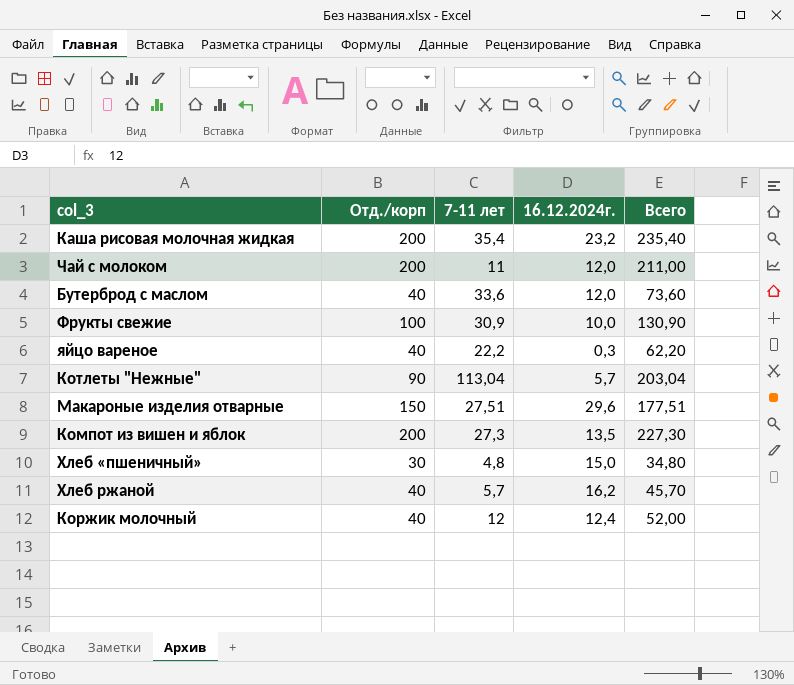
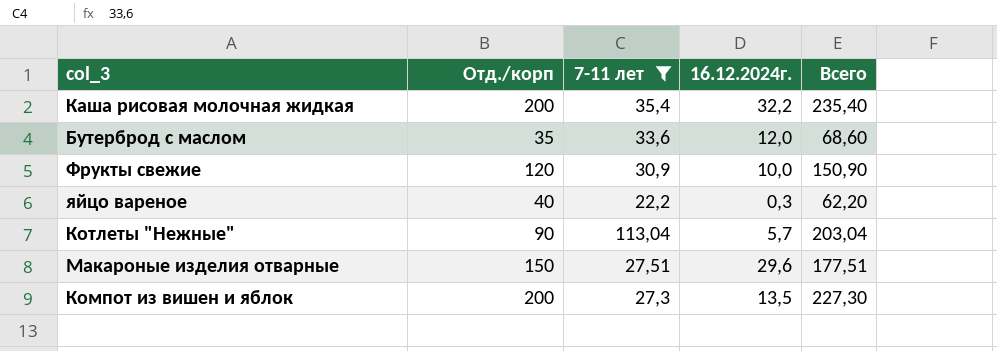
filter: none -> 7-11 лет >= 22,2
Каша рисовая молочная жидкая | 16.12.2024г.: 23,2 -> 32,2
Бутерброд с маслом | Отд./корп: 40 -> 35
Бутерброд с маслом | Всего: 73,60 -> 68,60
Фрукты свежие | Отд./корп: 100 -> 120
Фрукты свежие | Всего: 130,90 -> 150,90

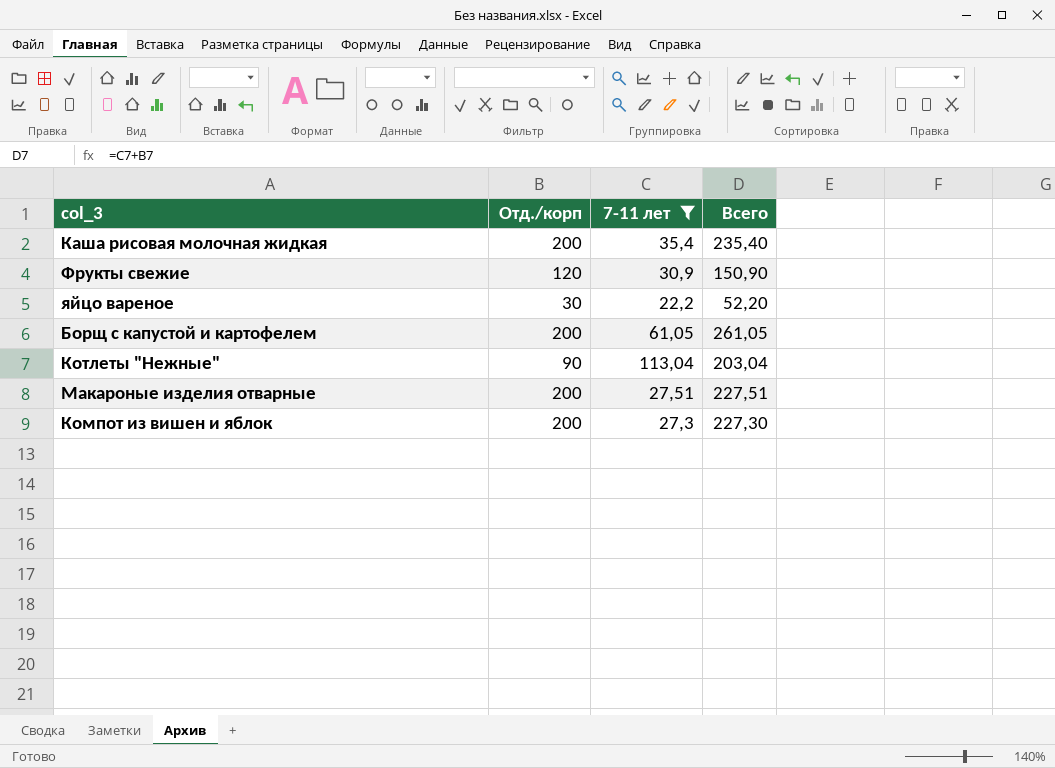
column 16.12.2024г. | position: 4 -> none
row Бутерброд с маслом: 35 | 33,6 | 12,0 | 68,60 -> none
яйцо вареное | Отд./корп: 40 -> 30
яйцо вареное | Всего: 62,20 -> 52,20
row Борщ с капустой и картофелем: none -> 200 | 61,05 | 261,05
Макароные изделия отварные | Отд./корп: 150 -> 200
Макароные изделия отварные | Всего: 177,51 -> 227,51

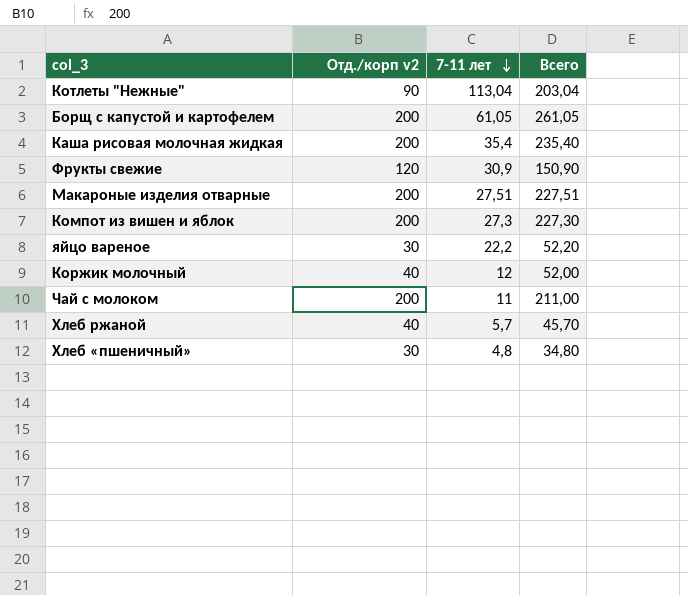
filter: 7-11 лет >= 22,2 -> none
row order: none -> 7-11 лет descending
column name: Отд./корп -> Отд./корп v2

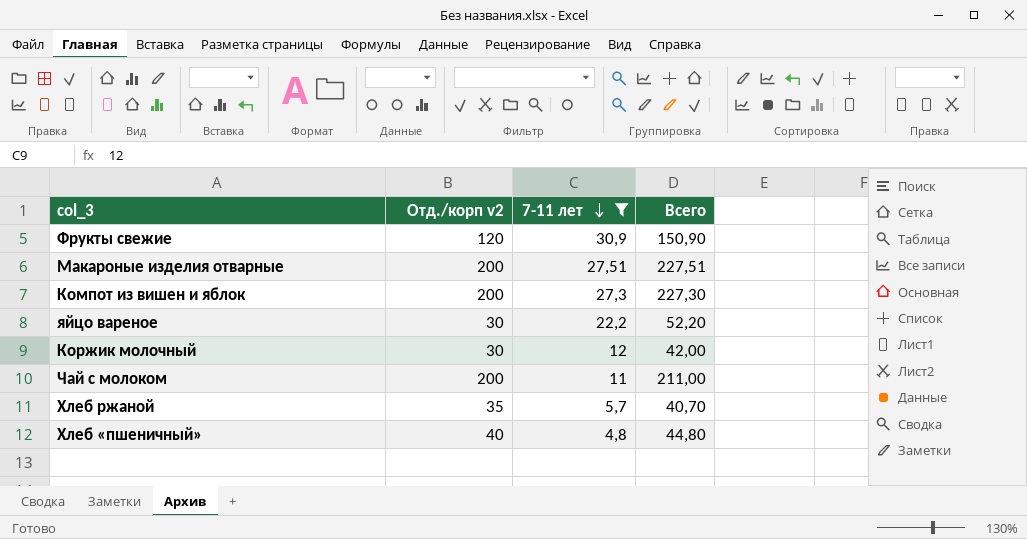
filter: none -> 7-11 лет <= 30,9
Коржик молочный | Отд./корп v2: 40 -> 30
Коржик молочный | Всего: 52,00 -> 42,00
Хлеб ржаной | Отд./корп v2: 40 -> 35
Хлеб ржаной | Всего: 45,70 -> 40,70
Хлеб «пшеничный» | Отд./корп v2: 30 -> 40
Хлеб «пшеничный» | Всего: 34,80 -> 44,80

